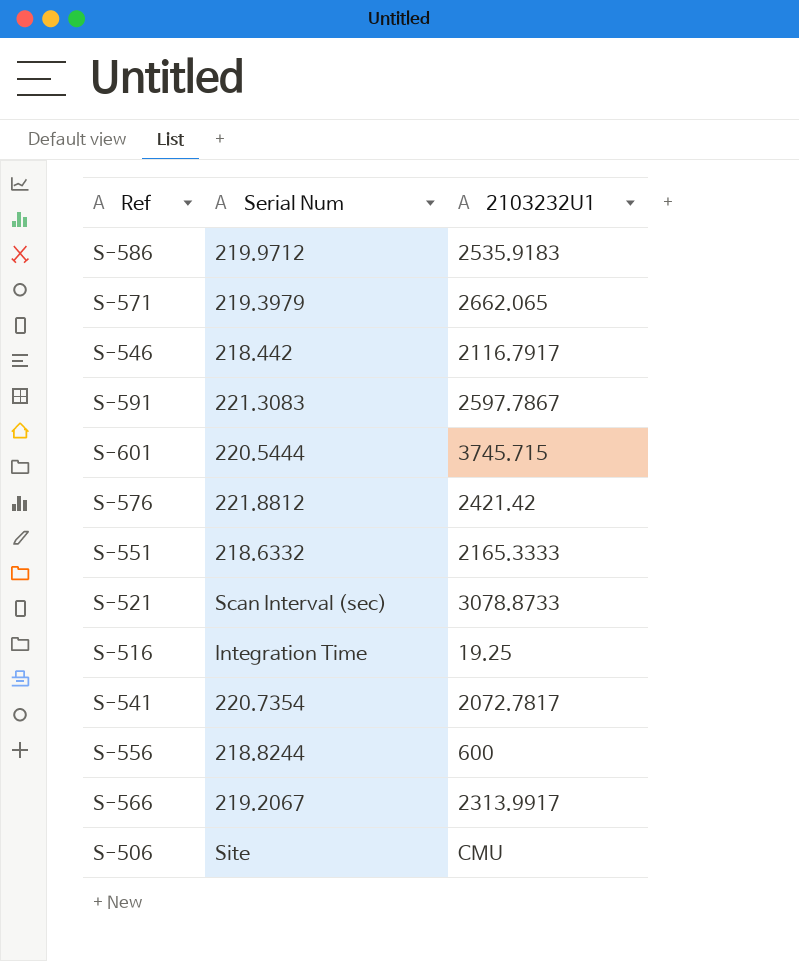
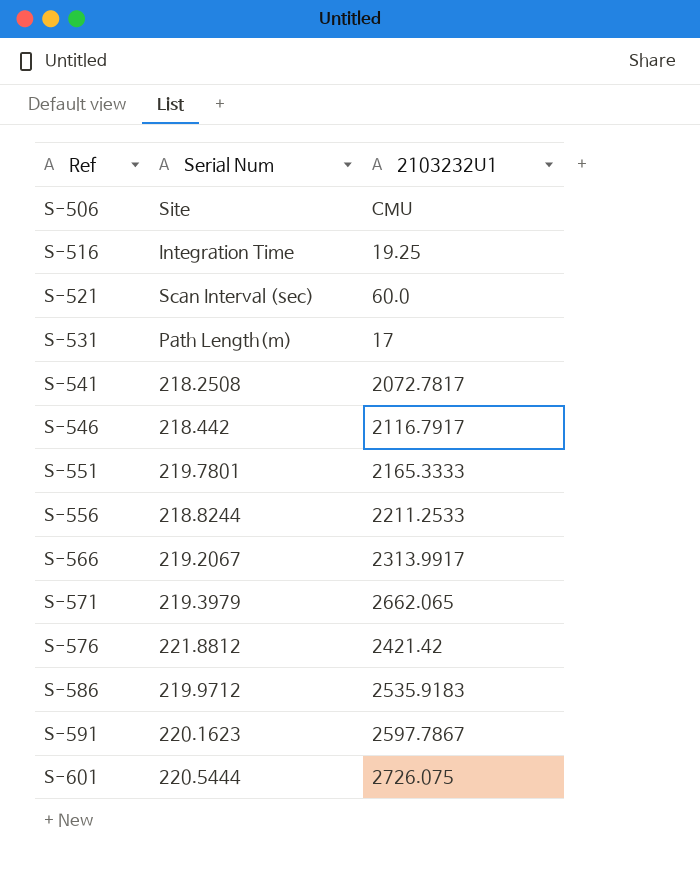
row order: none -> Ref ascending
S-521 | 2103232U1: 3078.8733 -> 60.0
row S-531: none -> Path Length(m) | 17
S-541 | Serial Num: 220.7354 -> 218.2508
S-551 | Serial Num: 218.6332 -> 219.7801
S-556 | 2103232U1: 600 -> 2211.2533
S-591 | Serial Num: 221.3083 -> 220.1623
S-601 | 2103232U1: 3745.715 -> 2726.075

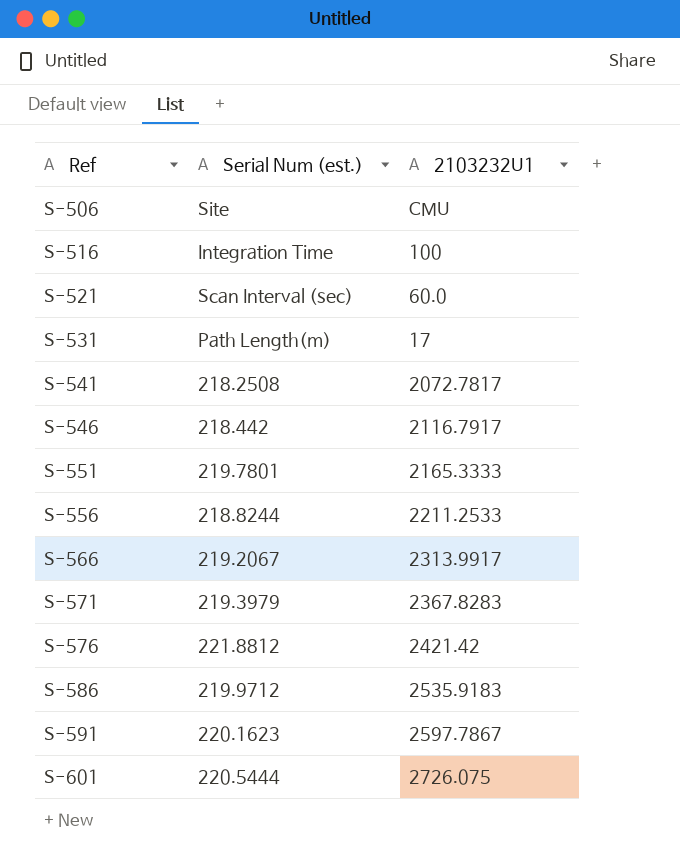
column name: Serial Num -> Serial Num (est.)
S-516 | 2103232U1: 19.25 -> 100
S-571 | 2103232U1: 2662.065 -> 2367.8283

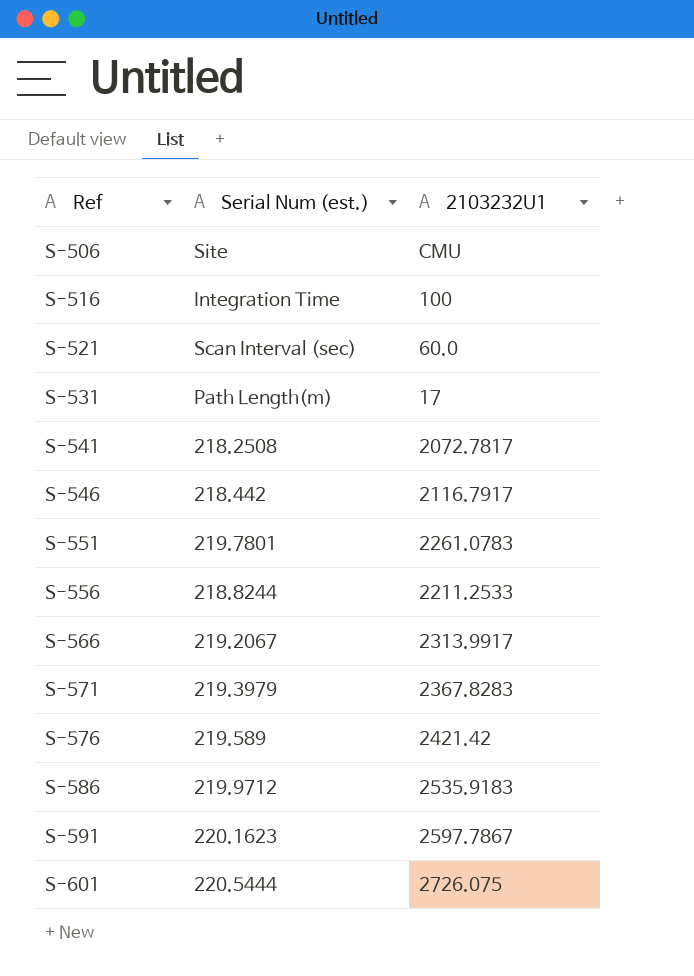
S-551 | 2103232U1: 2165.3333 -> 2261.0783
S-576 | Serial Num (est.): 221.8812 -> 219.589

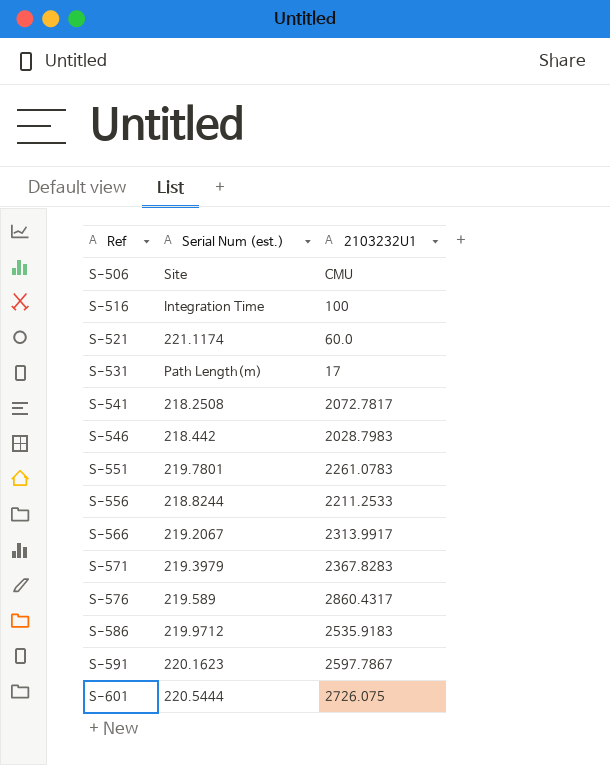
S-521 | Serial Num (est.): Scan Interval (sec) -> 221.1174
S-546 | 2103232U1: 2116.7917 -> 2028.7983
S-576 | 2103232U1: 2421.42 -> 2860.4317

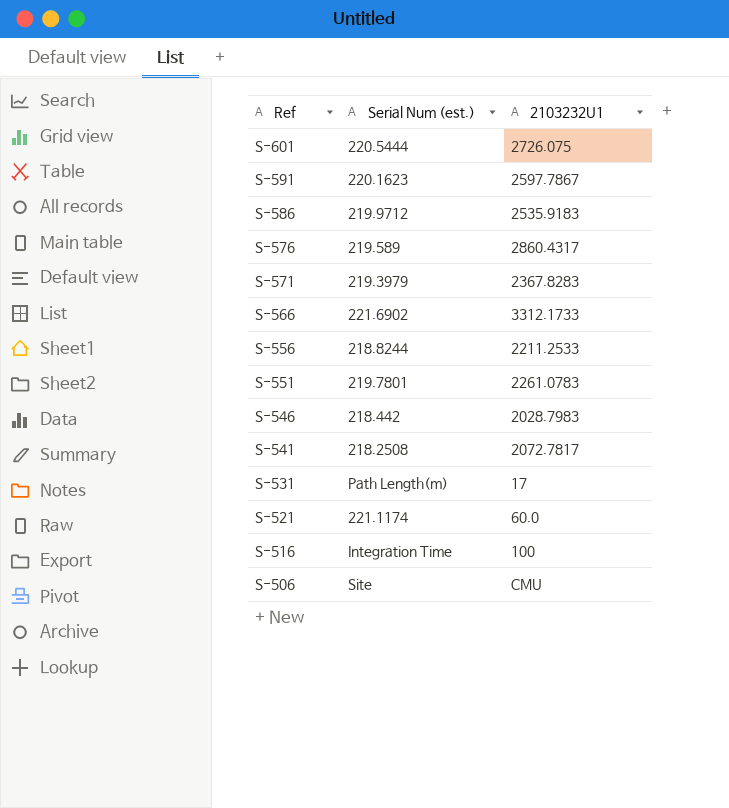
row order: Ref ascending -> Ref descending
S-566 | Serial Num (est.): 219.2067 -> 221.6902
S-566 | 2103232U1: 2313.9917 -> 3312.1733

